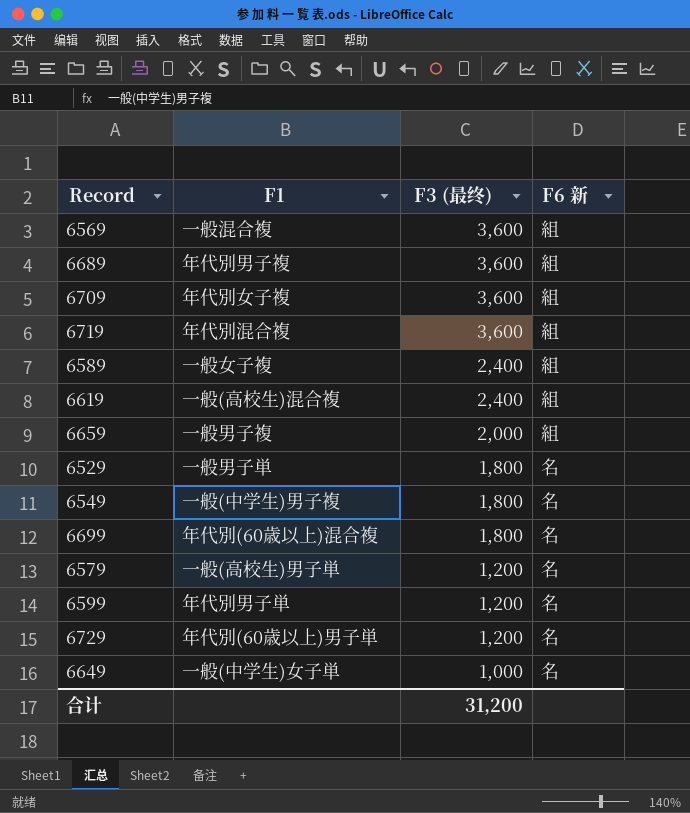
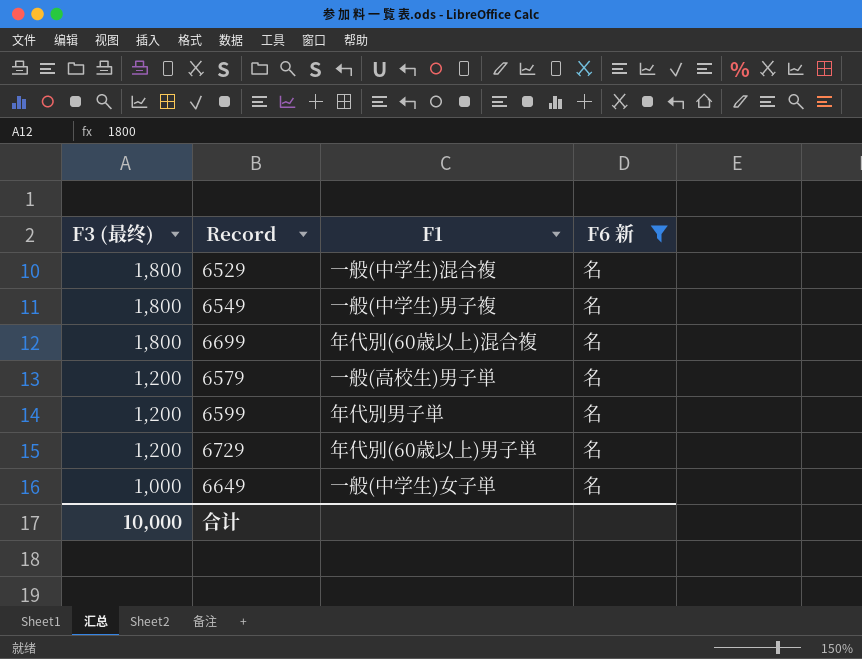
filter: none -> F6 新 = 名
column F3 (最终) | position: 3 -> 1
6529 | F1: 一般男子単 -> 一般(中学生)混合複
合计 | F3 (最终): 31,200 -> 10,000

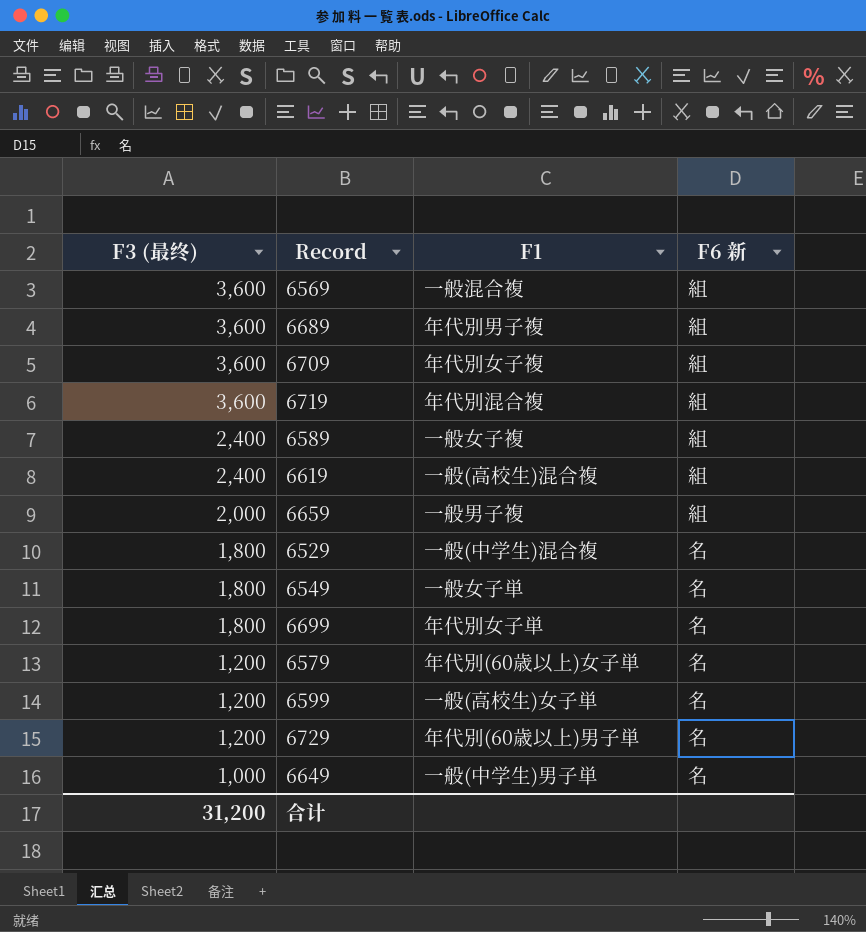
filter: F6 新 = 名 -> none
6549 | F1: 一般(中学生)男子複 -> 一般女子単
6699 | F1: 年代別(60歳以上)混合複 -> 年代別女子単
6579 | F1: 一般(高校生)男子単 -> 年代別(60歳以上)女子単
6599 | F1: 年代別男子単 -> 一般(高校生)女子単
6649 | F1: 一般(中学生)女子単 -> 一般(中学生)男子単
合计 | F3 (最终): 10,000 -> 31,200

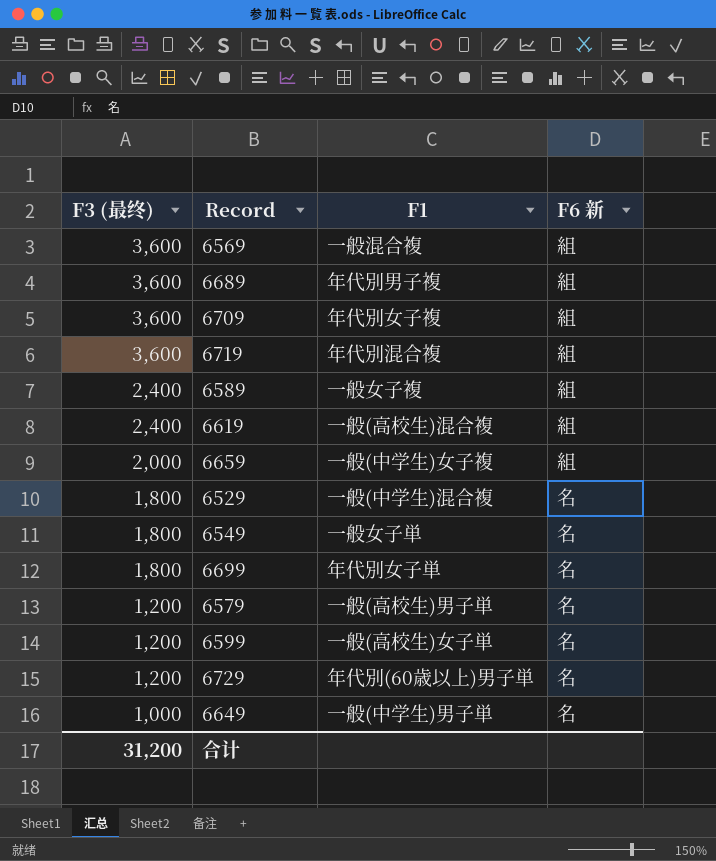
6659 | F1: 一般男子複 -> 一般(中学生)女子複
6579 | F1: 年代別(60歳以上)女子単 -> 一般(高校生)男子単

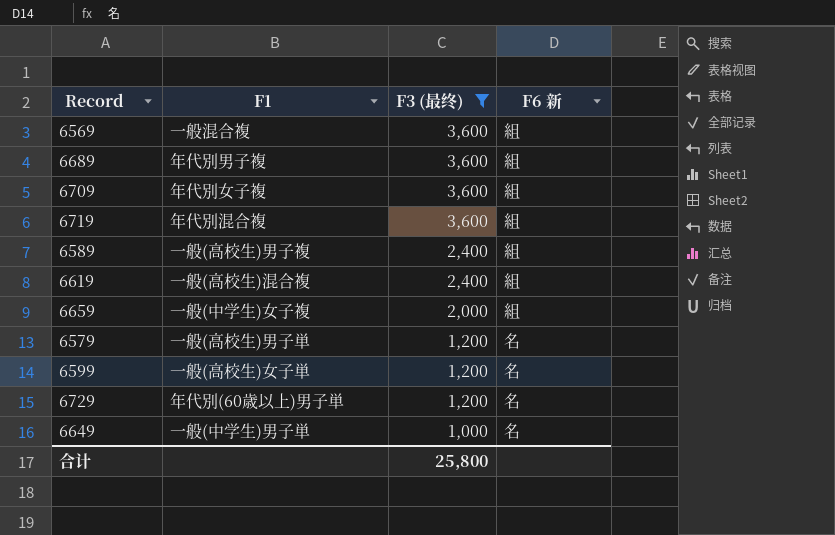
filter: none -> F3 (最终) != 1,800
column F3 (最终) | position: 1 -> 3
6589 | F1: 一般女子複 -> 一般(高校生)男子複
合计 | F3 (最终): 31,200 -> 25,800

